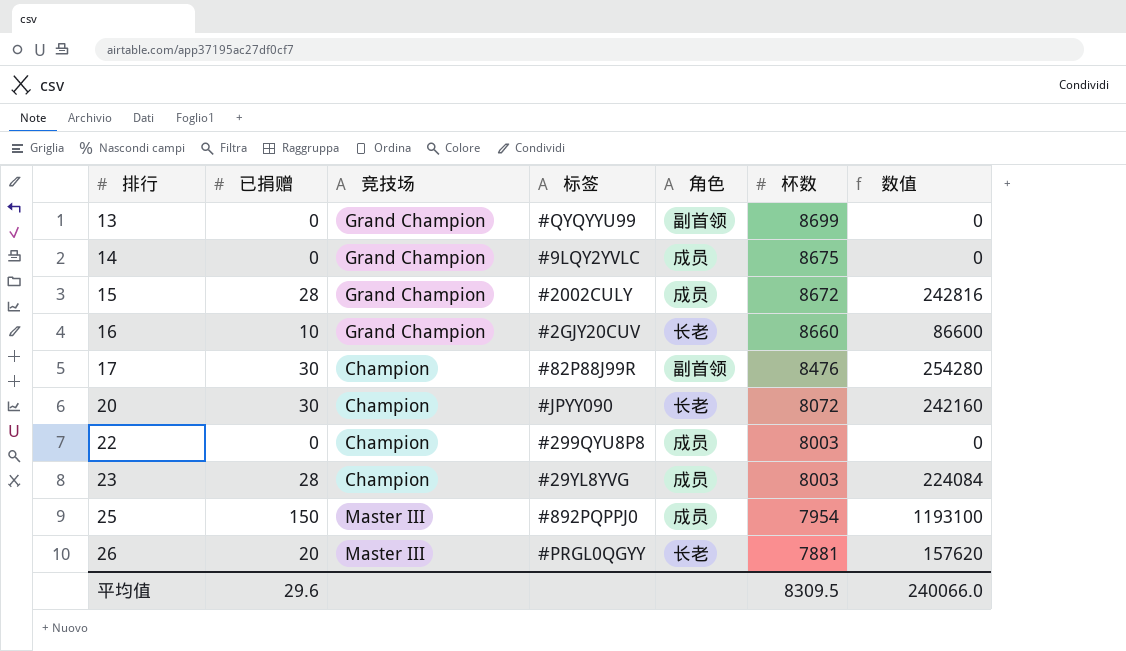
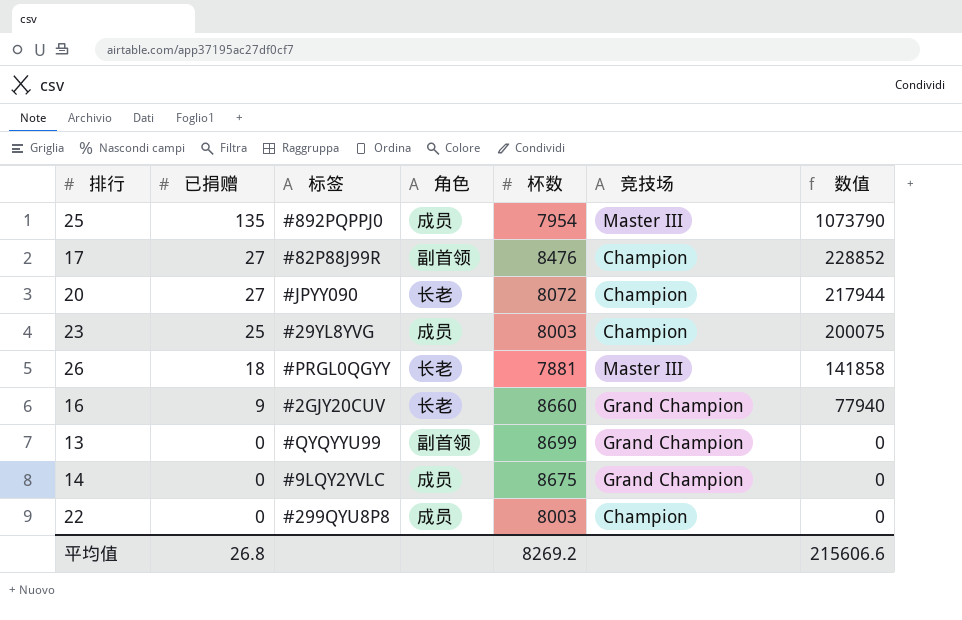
row order: 排行 ascending -> 已捐赠 descending
column 竞技场 | position: 3 -> 6
row 15: 28 | Grand Champion | #2002CULY | 成员 | 8672 | 242816 -> none
25 | 已捐赠: 150 -> 135
25 | 数值: 1193100 -> 1073790
17 | 已捐赠: 30 -> 27
17 | 数值: 254280 -> 228852
20 | 已捐赠: 30 -> 27
20 | 数值: 242160 -> 217944
23 | 已捐赠: 28 -> 25
23 | 数值: 224084 -> 200075
26 | 已捐赠: 20 -> 18
26 | 数值: 157620 -> 141858
16 | 已捐赠: 10 -> 9
16 | 数值: 86600 -> 77940
平均值 | 已捐赠: 29.6 -> 26.8
平均值 | 杯数: 8309.5 -> 8269.2
平均值 | 数值: 240066.0 -> 215606.6

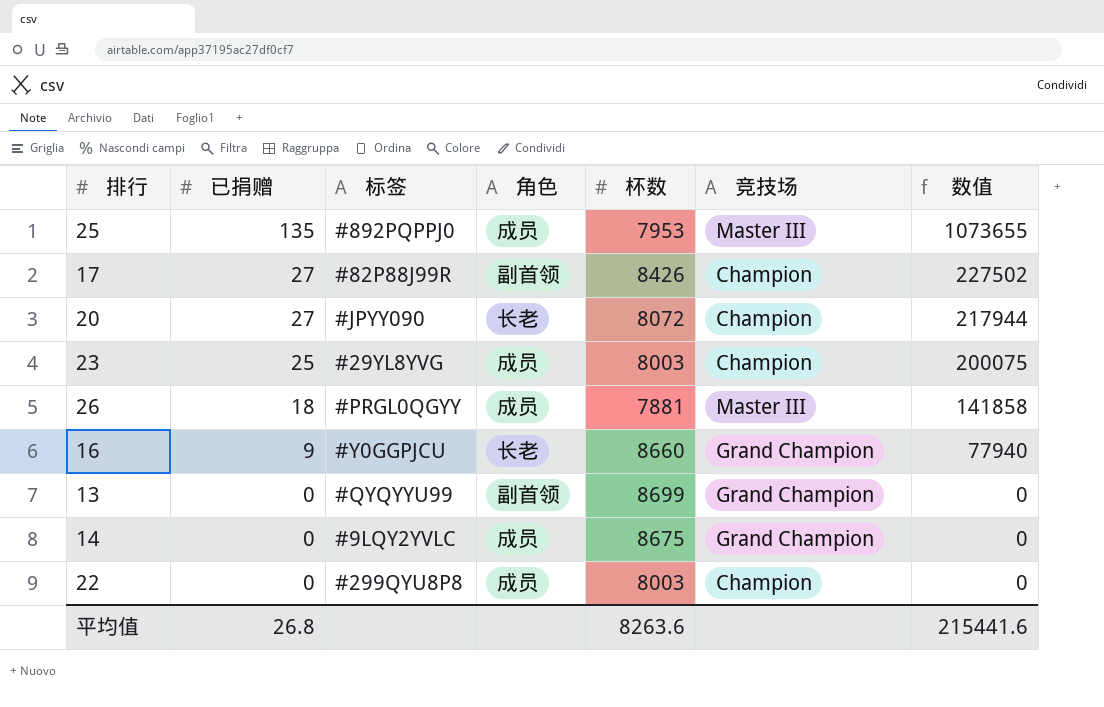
25 | 杯数: 7954 -> 7953
25 | 数值: 1073790 -> 1073655
17 | 杯数: 8476 -> 8426
17 | 数值: 228852 -> 227502
26 | 角色: 长老 -> 成员
16 | 标签: #2GJY20CUV -> #Y0GGPJCU
平均值 | 杯数: 8269.2 -> 8263.6
平均值 | 数值: 215606.6 -> 215441.6

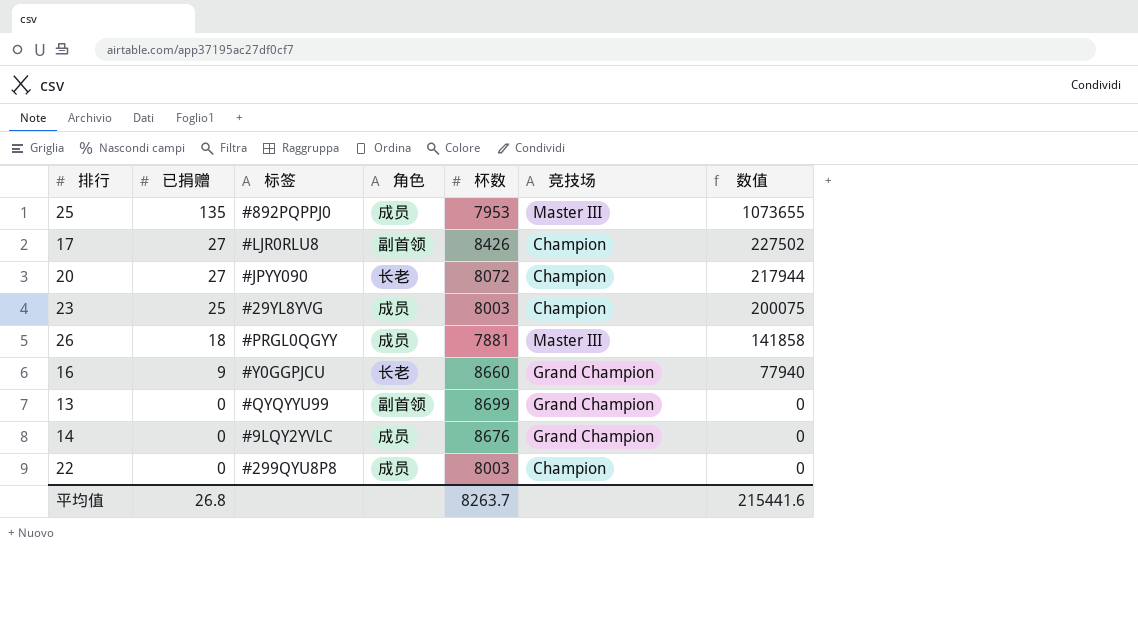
17 | 标签: #82P88J99R -> #LJR0RLU8
14 | 杯数: 8675 -> 8676
平均值 | 杯数: 8263.6 -> 8263.7

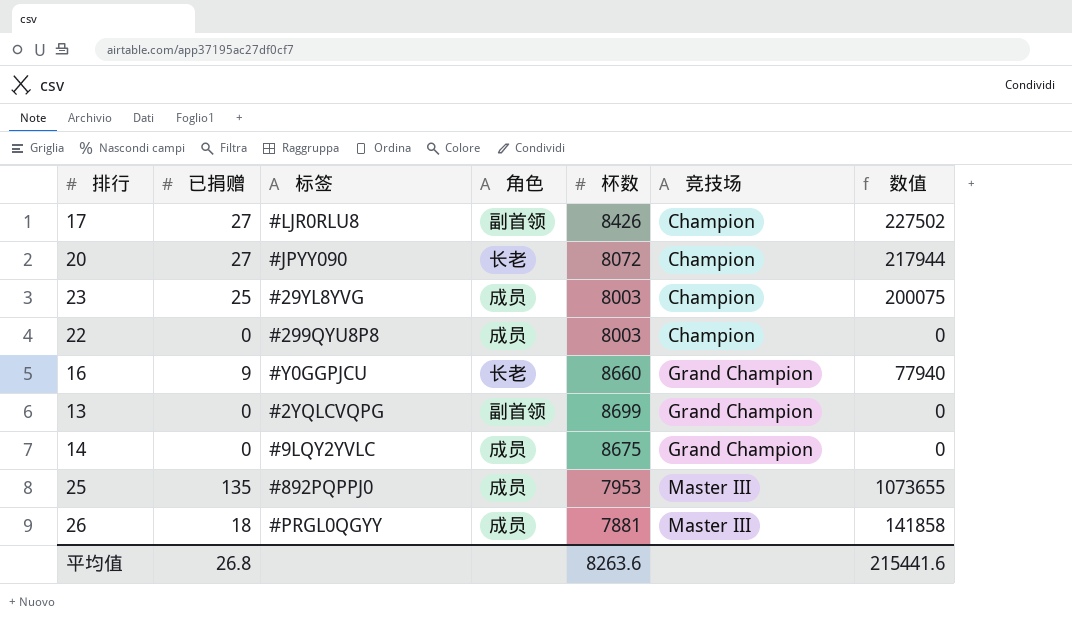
row order: 已捐赠 descending -> 竞技场 ascending
13 | 标签: #QYQYYU99 -> #2YQLCVQPG
14 | 杯数: 8676 -> 8675
平均值 | 杯数: 8263.7 -> 8263.6

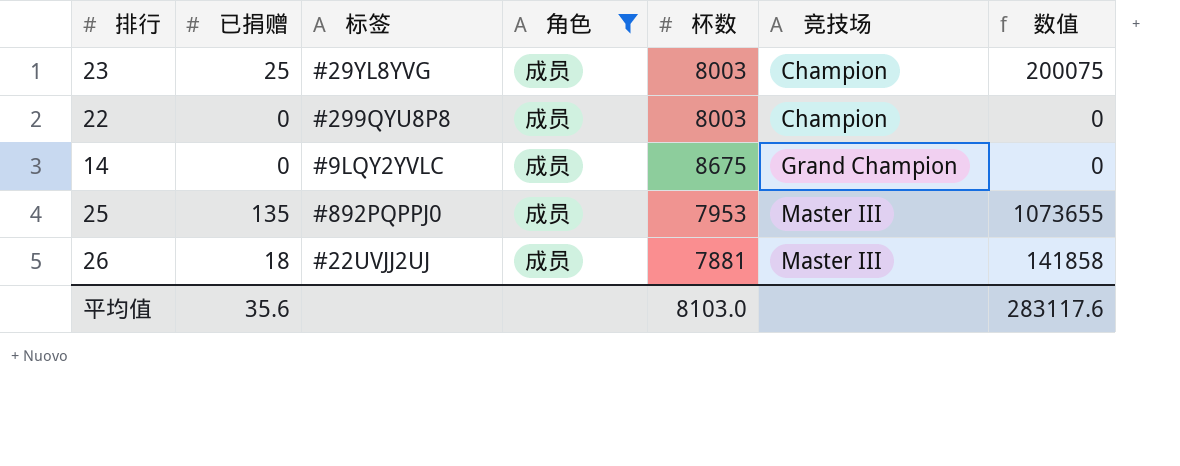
filter: none -> 角色 = 成员
26 | 标签: #PRGL0QGYY -> #22UVJJ2UJ
平均值 | 已捐赠: 26.8 -> 35.6
平均值 | 杯数: 8263.6 -> 8103.0
平均值 | 数值: 215441.6 -> 283117.6

